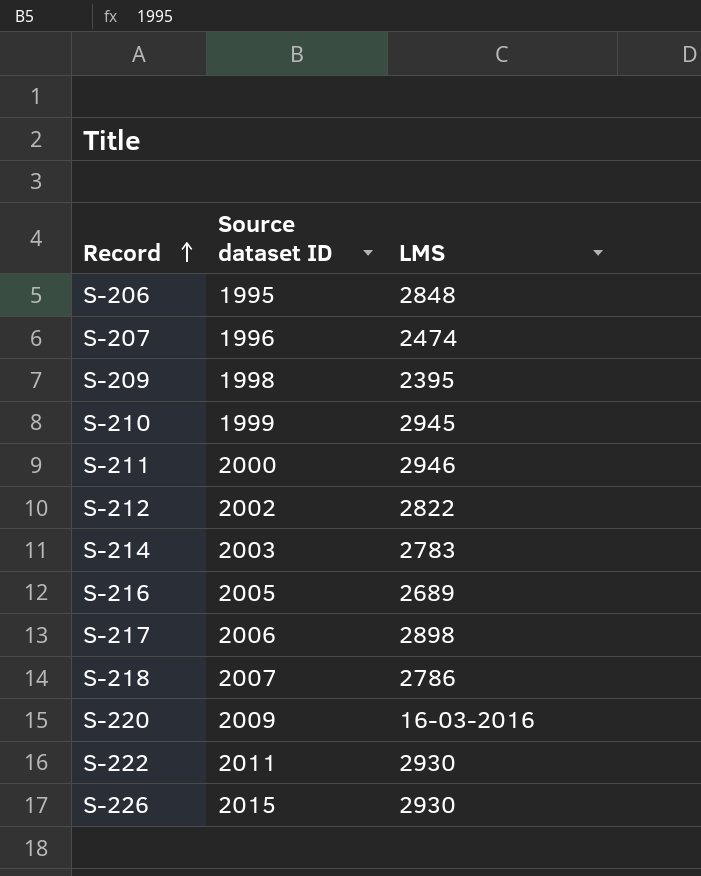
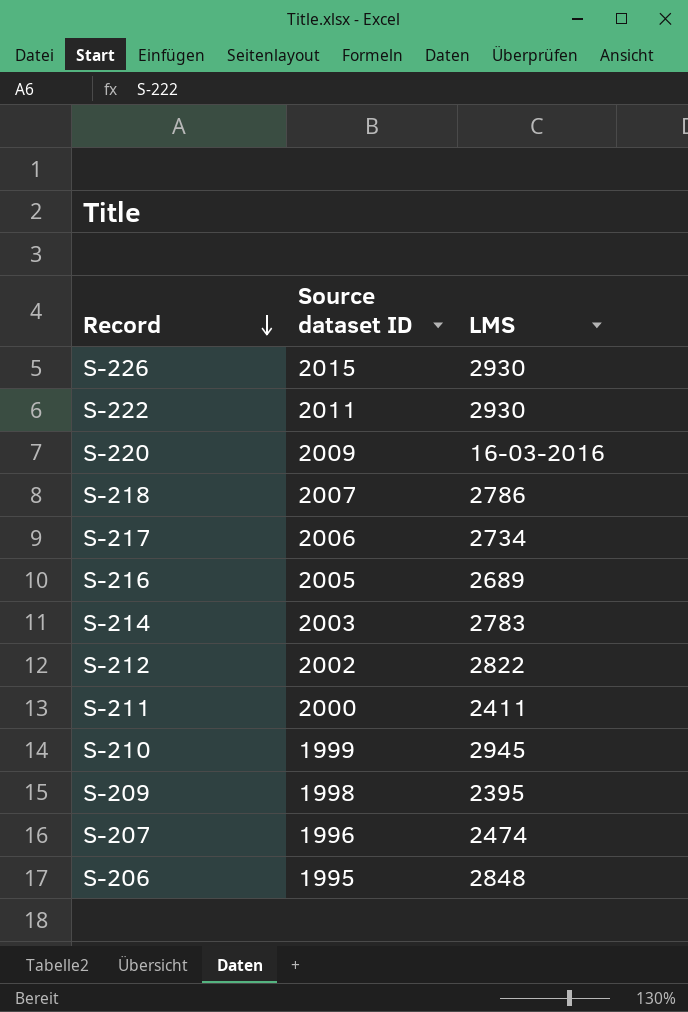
row order: Record ascending -> Record descending
S-217 | LMS: 2898 -> 2734
S-211 | LMS: 2946 -> 2411

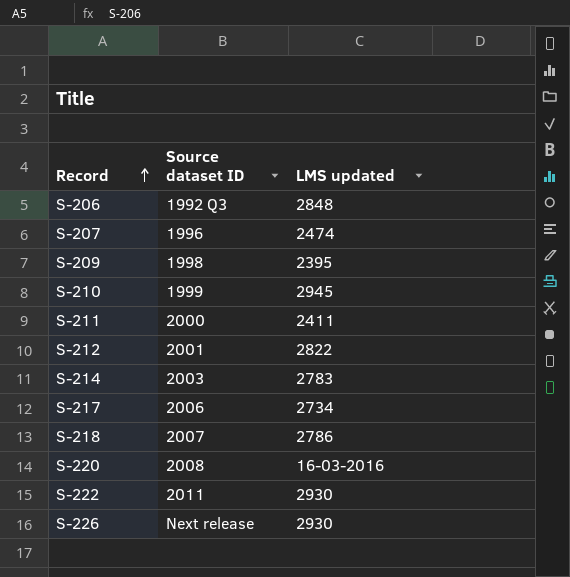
row order: Record descending -> Record ascending
column name: LMS -> LMS updated
row S-216: 2005 | 2689 -> none
S-206 | Source dataset ID: 1995 -> 1992 Q3
S-212 | Source dataset ID: 2002 -> 2001
S-220 | Source dataset ID: 2009 -> 2008
S-226 | Source dataset ID: 2015 -> Next release

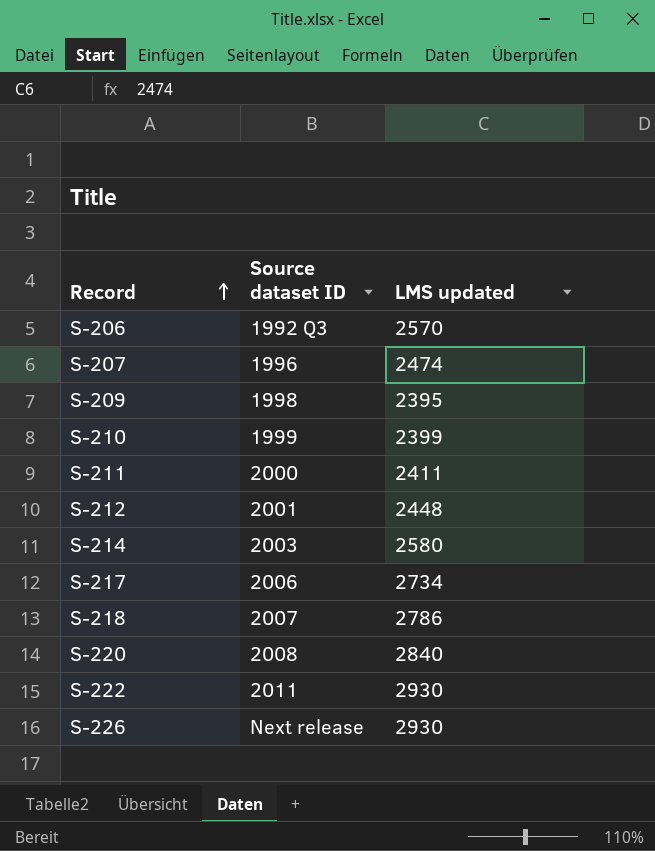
S-206 | LMS updated: 2848 -> 2570
S-210 | LMS updated: 2945 -> 2399
S-212 | LMS updated: 2822 -> 2448
S-214 | LMS updated: 2783 -> 2580
S-220 | LMS updated: 16-03-2016 -> 2840

